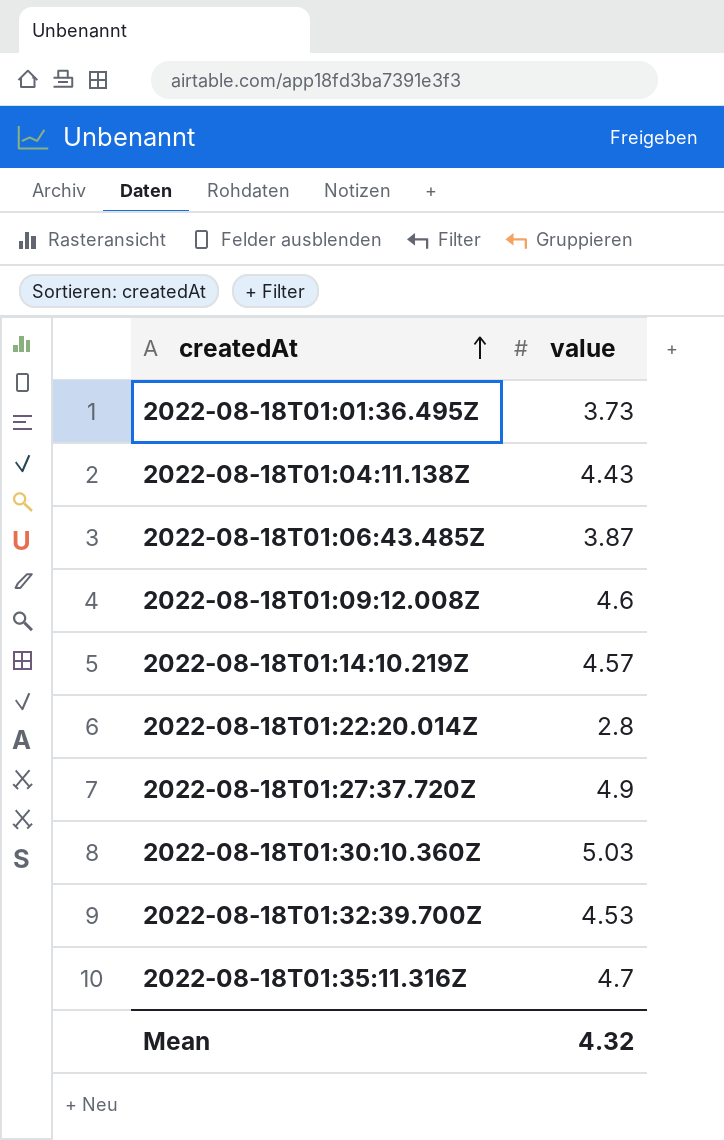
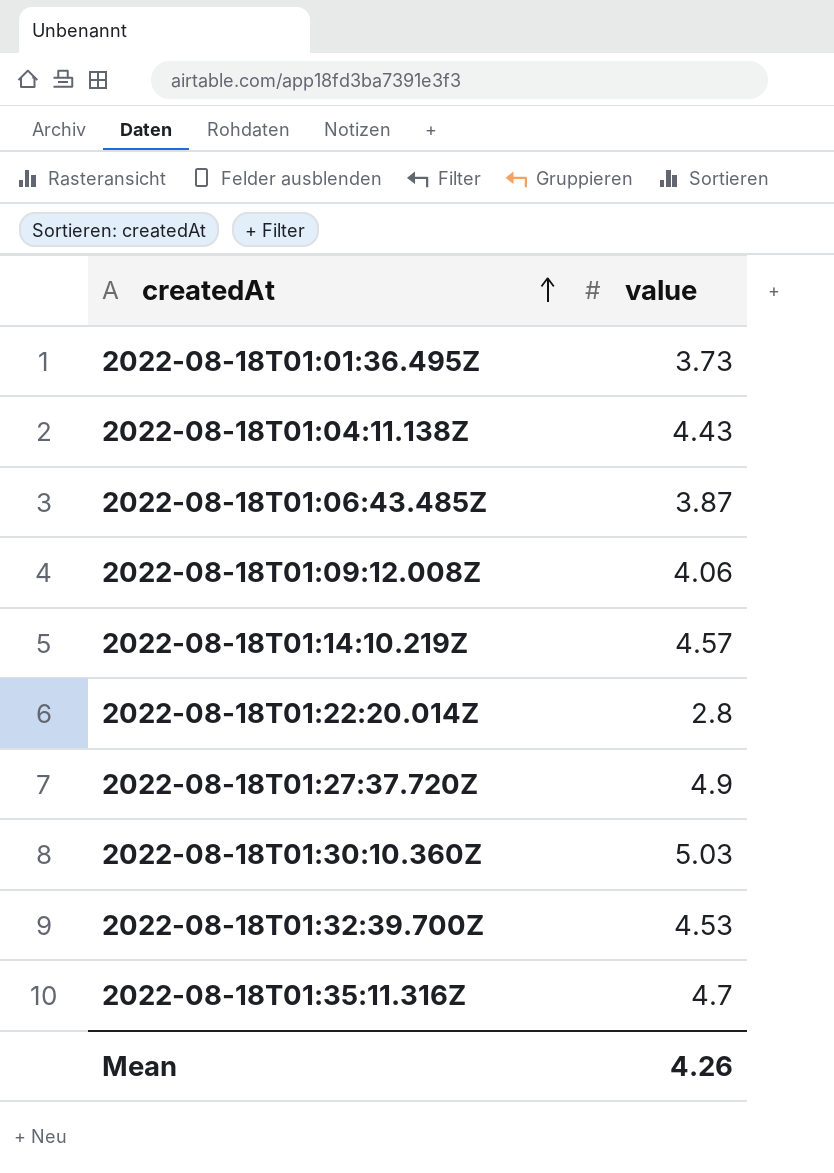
2022-08-18T01:09:12.008Z | value: 4.6 -> 4.06
Mean | value: 4.32 -> 4.26

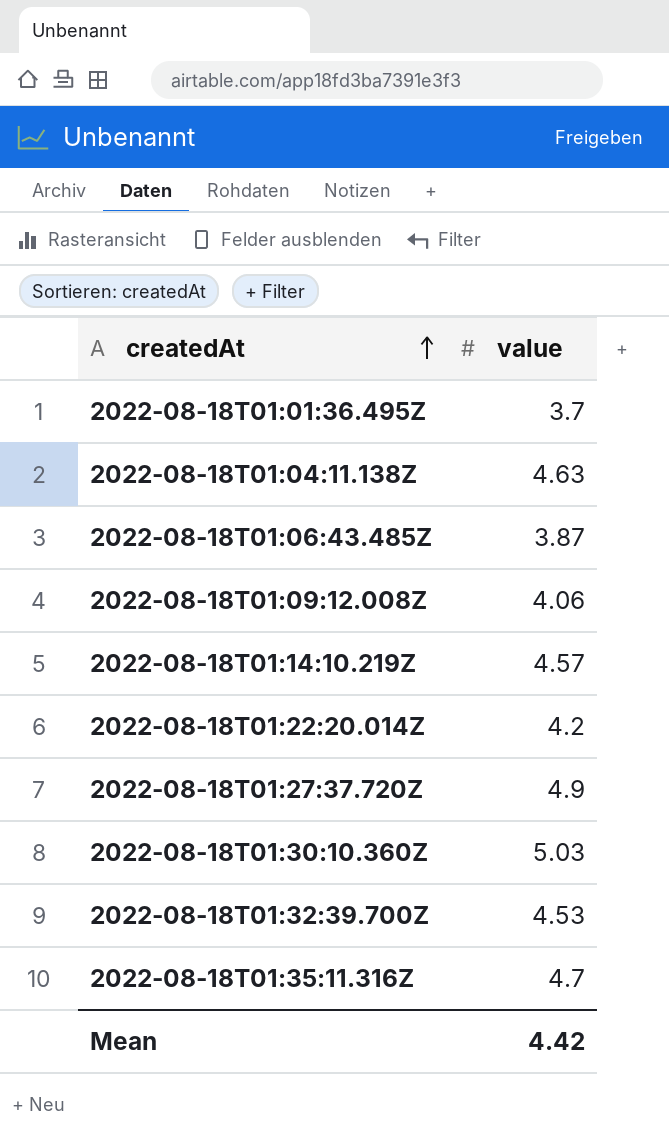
2022-08-18T01:01:36.495Z | value: 3.73 -> 3.7
2022-08-18T01:04:11.138Z | value: 4.43 -> 4.63
2022-08-18T01:22:20.014Z | value: 2.8 -> 4.2
Mean | value: 4.26 -> 4.42

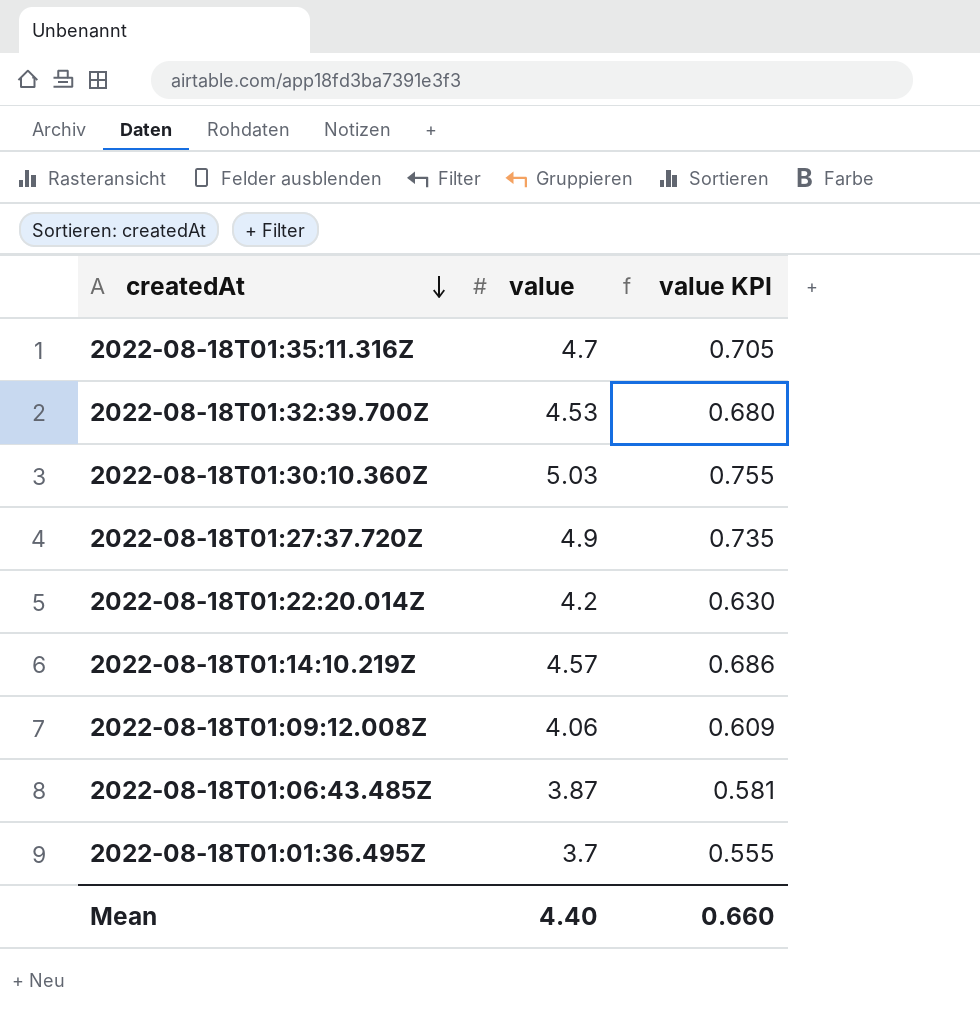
row order: createdAt ascending -> createdAt descending
column value KPI | formula: none -> [value] * 0.15
row 2022-08-18T01:04:11.138Z: 4.63 -> none
Mean | value: 4.42 -> 4.40

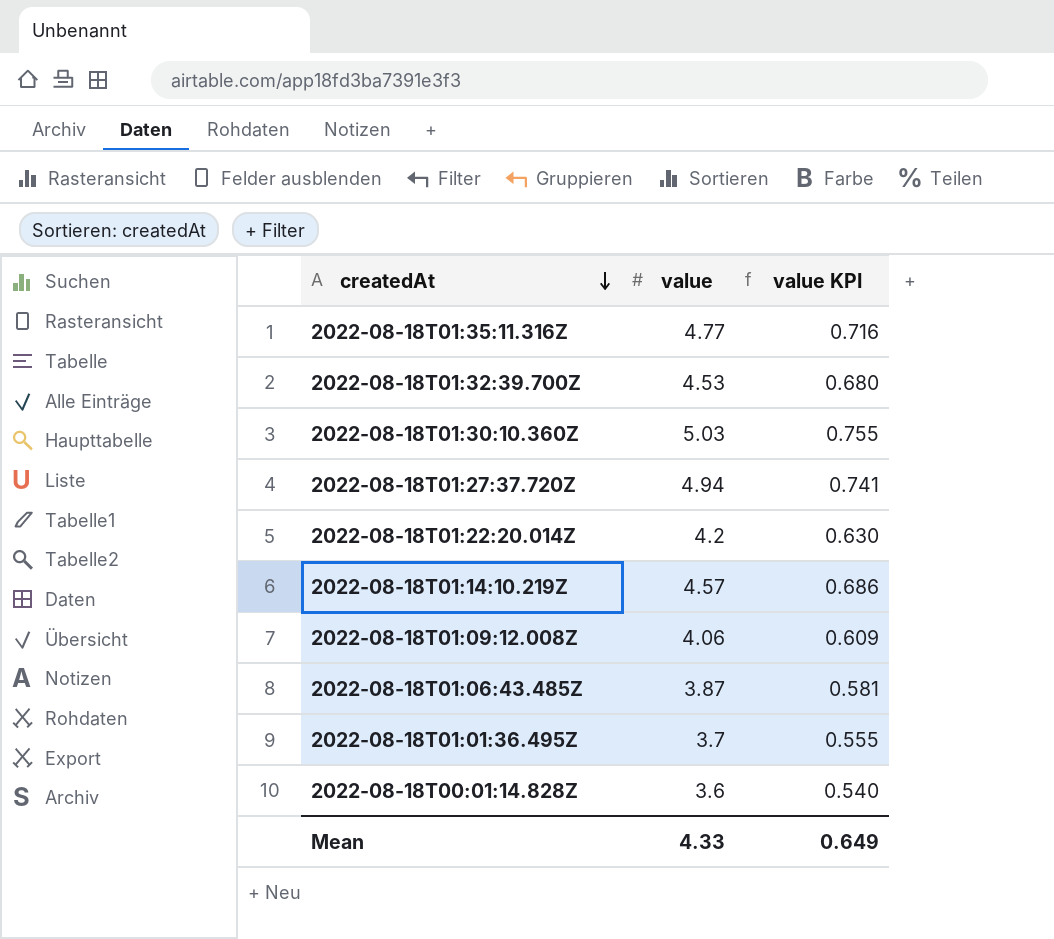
2022-08-18T01:35:11.316Z | value: 4.7 -> 4.77
2022-08-18T01:35:11.316Z | value KPI: 0.705 -> 0.716
2022-08-18T01:27:37.720Z | value: 4.9 -> 4.94
2022-08-18T01:27:37.720Z | value KPI: 0.735 -> 0.741
row 2022-08-18T00:01:14.828Z: none -> 3.6 | 0.540
Mean | value: 4.40 -> 4.33
Mean | value KPI: 0.660 -> 0.649

